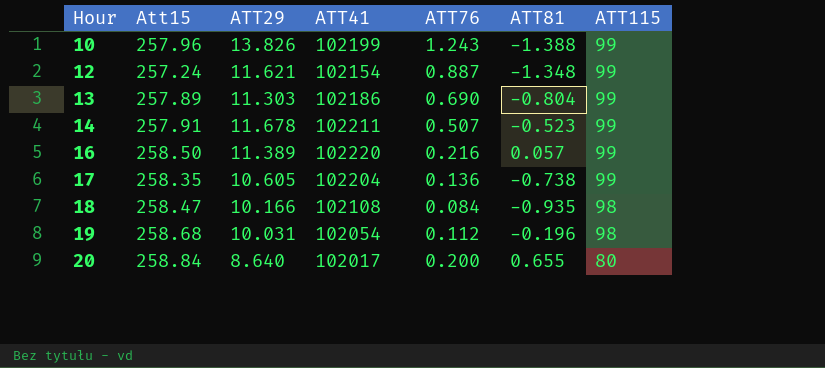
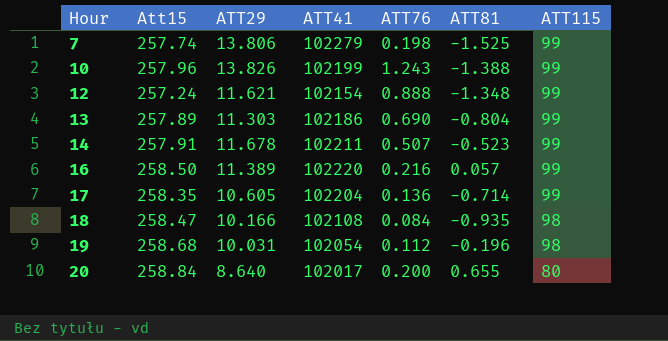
row 7: none -> 257.74 | 13.806 | 102279 | 0.198 | -1.525 | 99
12 | ATT76: 0.887 -> 0.888
17 | ATT81: -0.738 -> -0.714

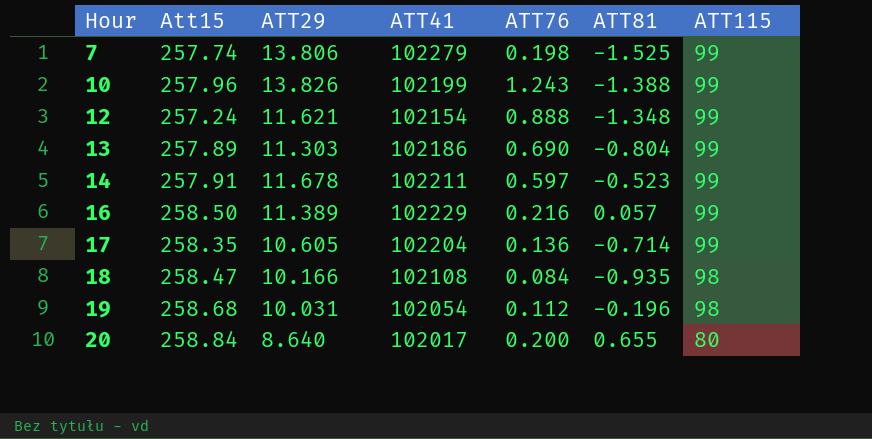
14 | ATT76: 0.507 -> 0.597
16 | ATT41: 102220 -> 102229

